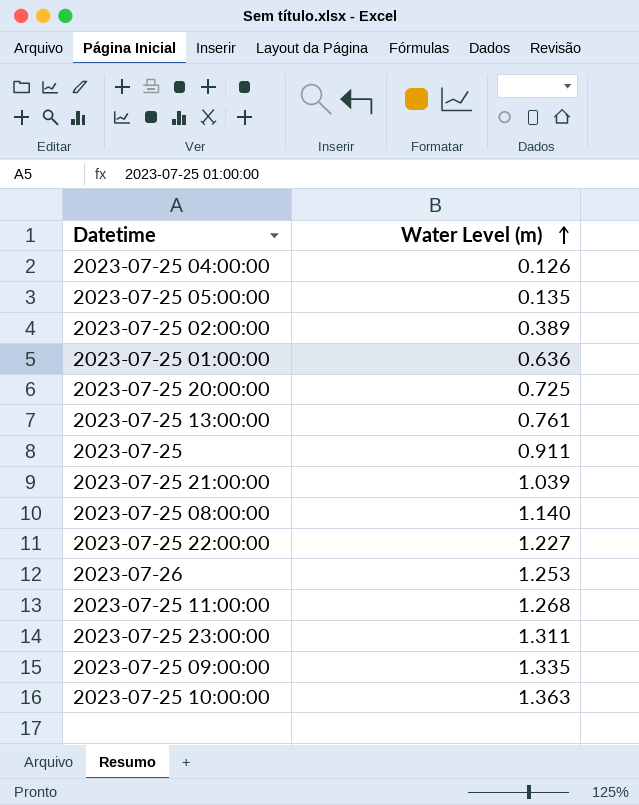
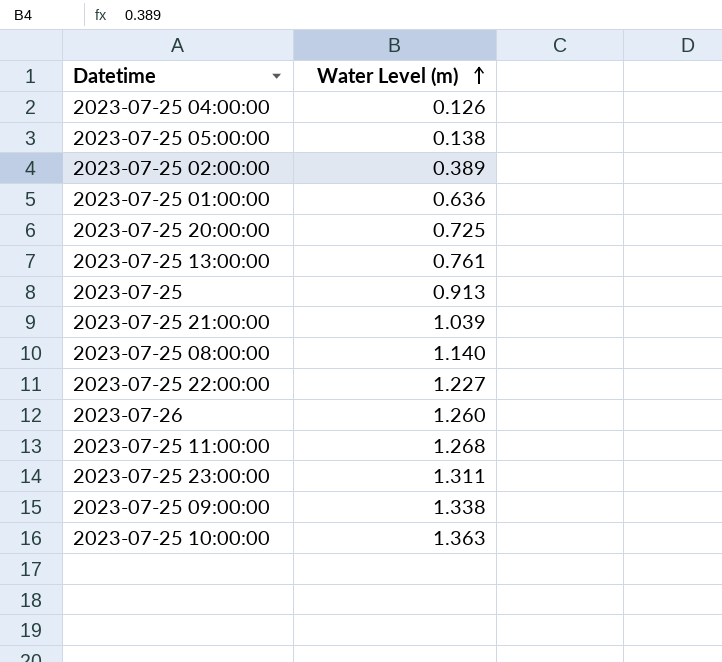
2023-07-25 05:00:00 | Water Level (m): 0.135 -> 0.138
2023-07-25 | Water Level (m): 0.911 -> 0.913
2023-07-26 | Water Level (m): 1.253 -> 1.260
2023-07-25 09:00:00 | Water Level (m): 1.335 -> 1.338

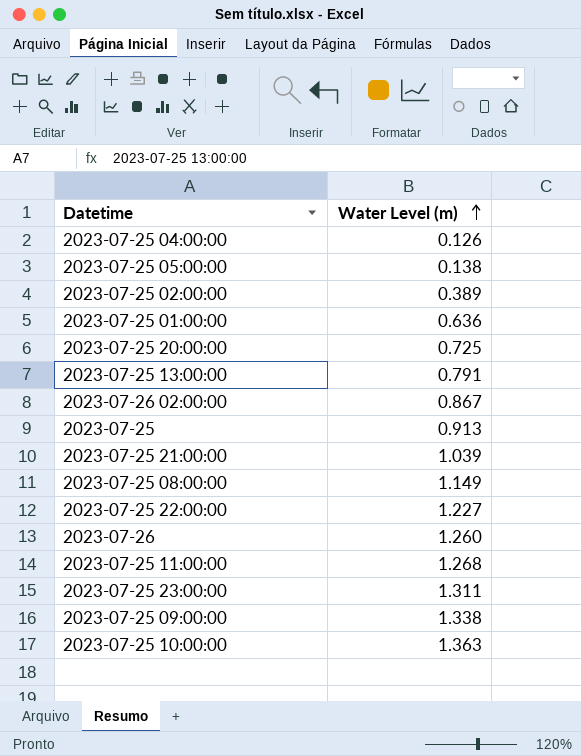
2023-07-25 13:00:00 | Water Level (m): 0.761 -> 0.791
row 2023-07-26 02:00:00: none -> 0.867
2023-07-25 08:00:00 | Water Level (m): 1.140 -> 1.149

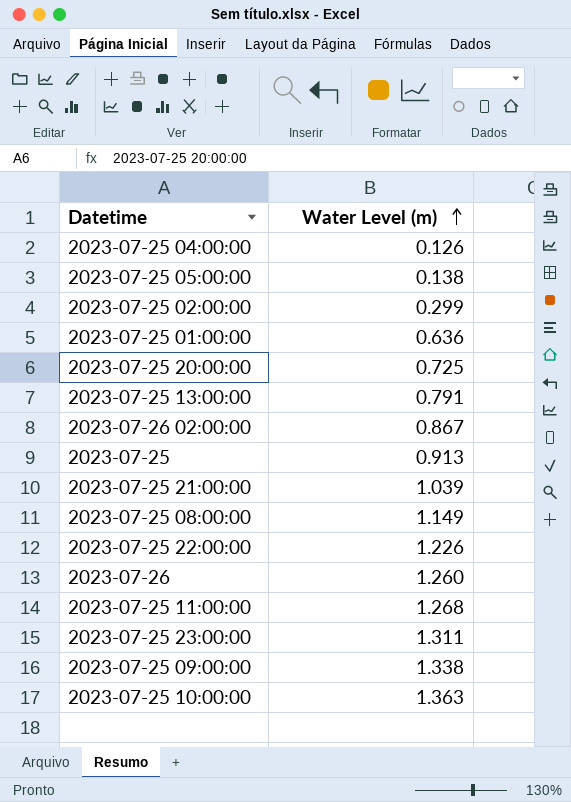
2023-07-25 02:00:00 | Water Level (m): 0.389 -> 0.299
2023-07-25 22:00:00 | Water Level (m): 1.227 -> 1.226

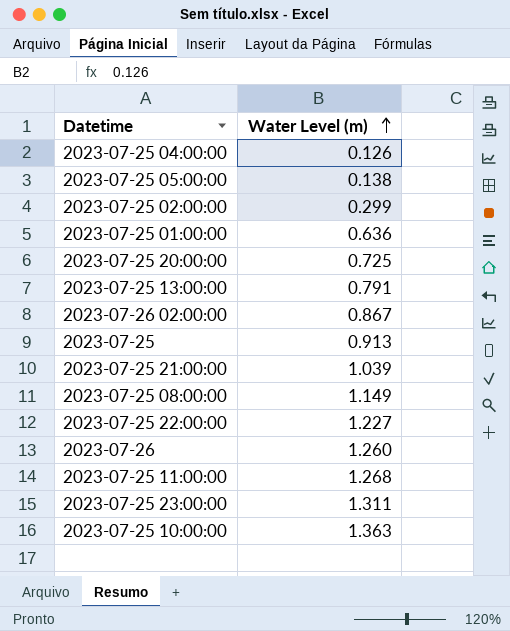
row 2023-07-25 09:00:00: 1.338 -> none
2023-07-25 22:00:00 | Water Level (m): 1.226 -> 1.227

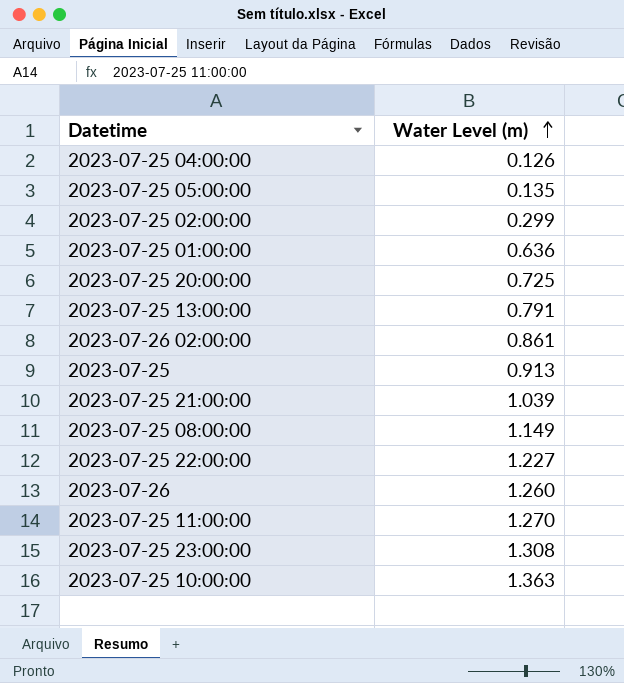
2023-07-25 05:00:00 | Water Level (m): 0.138 -> 0.135
2023-07-26 02:00:00 | Water Level (m): 0.867 -> 0.861
2023-07-25 11:00:00 | Water Level (m): 1.268 -> 1.270
2023-07-25 23:00:00 | Water Level (m): 1.311 -> 1.308

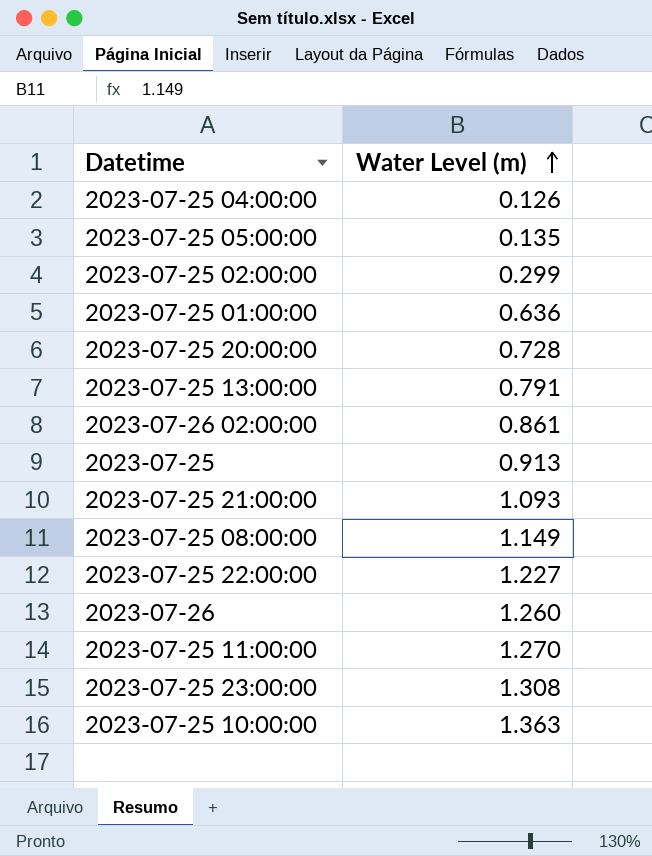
2023-07-25 20:00:00 | Water Level (m): 0.725 -> 0.728
2023-07-25 21:00:00 | Water Level (m): 1.039 -> 1.093

